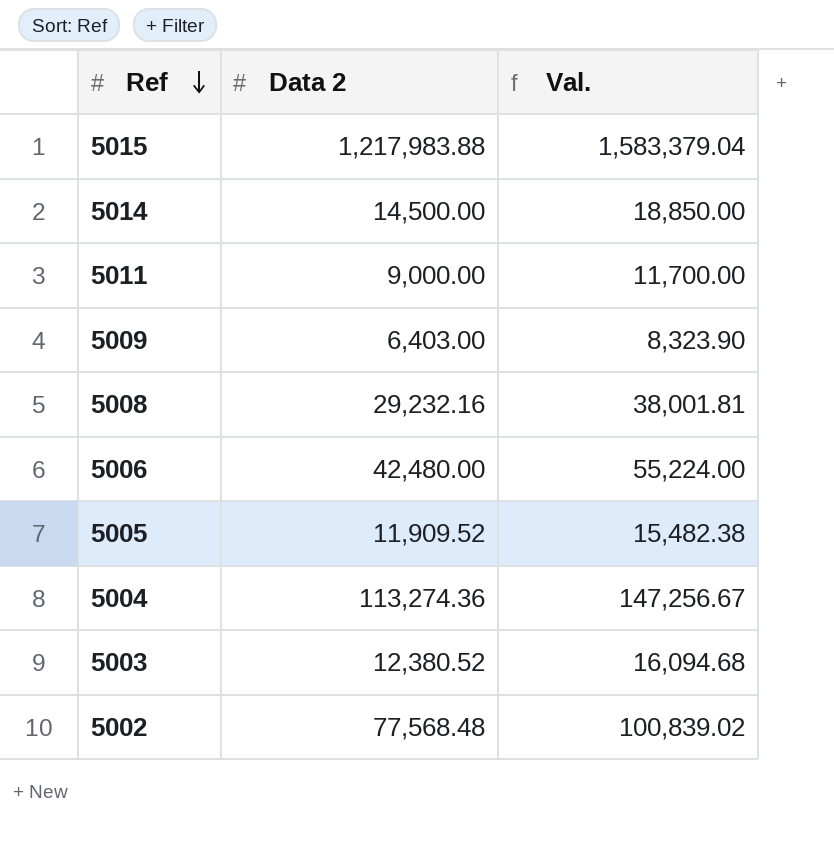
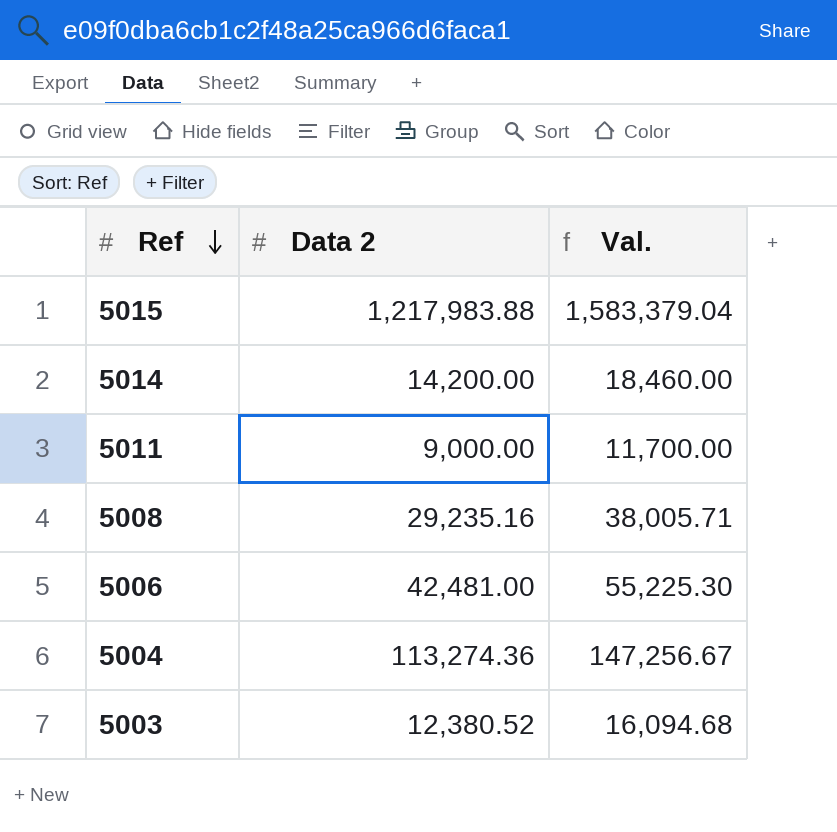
row 5009: 6,403.00 | 8,323.90 -> none
row 5005: 11,909.52 | 15,482.38 -> none
row 5002: 77,568.48 | 100,839.02 -> none
5014 | Data 2: 14,500.00 -> 14,200.00
5014 | Val.: 18,850.00 -> 18,460.00
5008 | Data 2: 29,232.16 -> 29,235.16
5008 | Val.: 38,001.81 -> 38,005.71
5006 | Data 2: 42,480.00 -> 42,481.00
5006 | Val.: 55,224.00 -> 55,225.30

